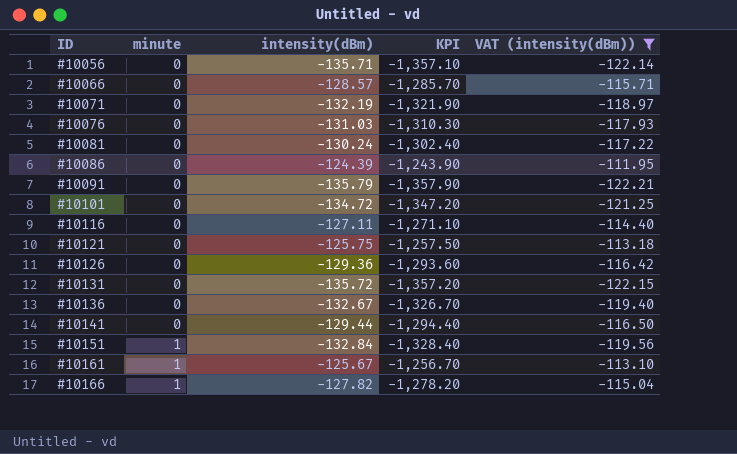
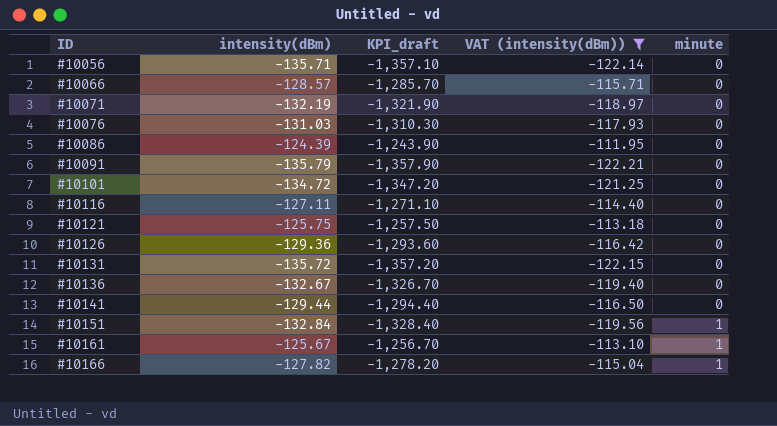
column name: KPI -> KPI_draft
column minute | position: 2 -> 5
row #10081: 0 | -130.24 | -1,302.40 | -117.22 -> none

